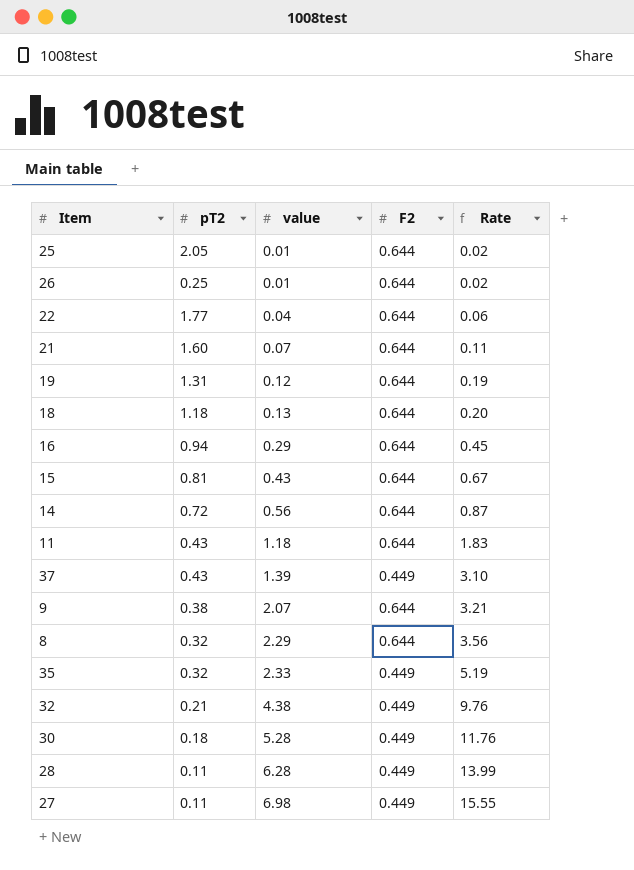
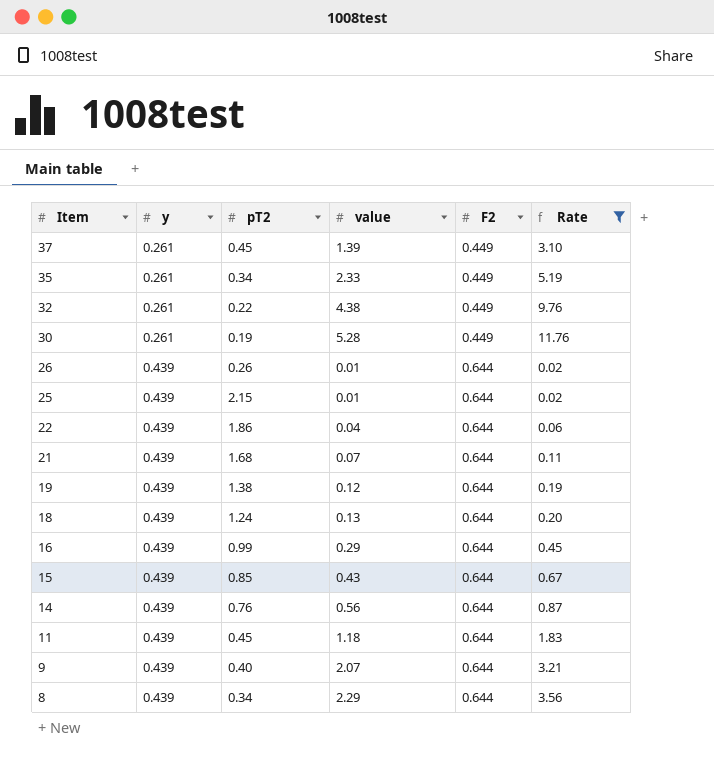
filter: none -> Rate <= 11.76
row order: value ascending -> Item descending
column y | position: none -> 2
37 | pT2: 0.43 -> 0.45
35 | pT2: 0.32 -> 0.34
32 | pT2: 0.21 -> 0.22
30 | pT2: 0.18 -> 0.19
26 | pT2: 0.25 -> 0.26
25 | pT2: 2.05 -> 2.15
22 | pT2: 1.77 -> 1.86
21 | pT2: 1.60 -> 1.68
19 | pT2: 1.31 -> 1.38
18 | pT2: 1.18 -> 1.24
16 | pT2: 0.94 -> 0.99
15 | pT2: 0.81 -> 0.85
14 | pT2: 0.72 -> 0.76
11 | pT2: 0.43 -> 0.45
9 | pT2: 0.38 -> 0.40
8 | pT2: 0.32 -> 0.34

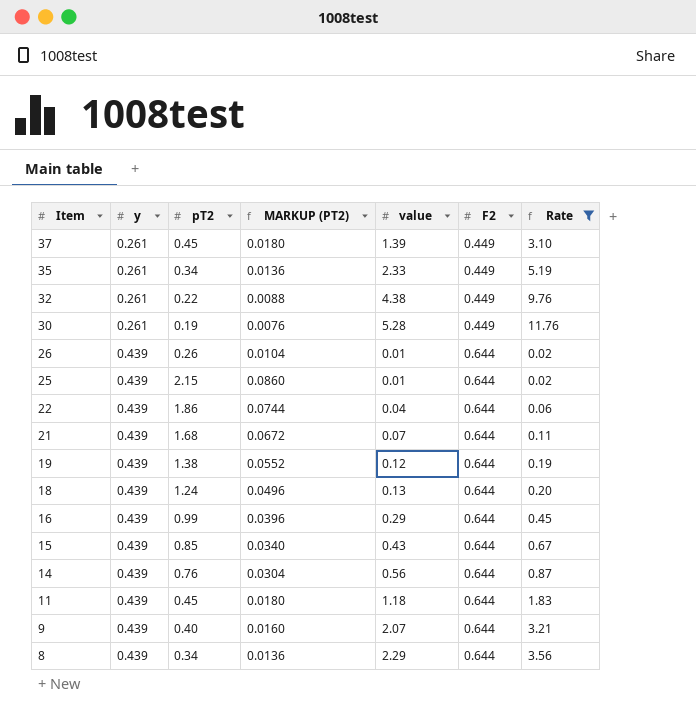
column MARKUP (PT2) | formula: none -> [pT2] * 0.04

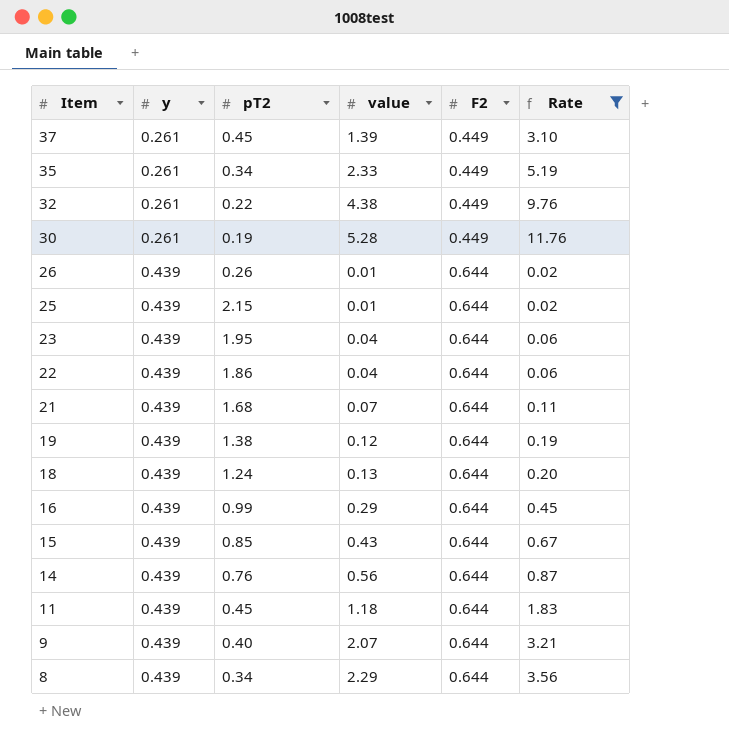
column MARKUP (PT2) | formula: [pT2] * 0.04 -> none
row 23: none -> 0.439 | 1.95 | 0.04 | 0.644 | 0.06

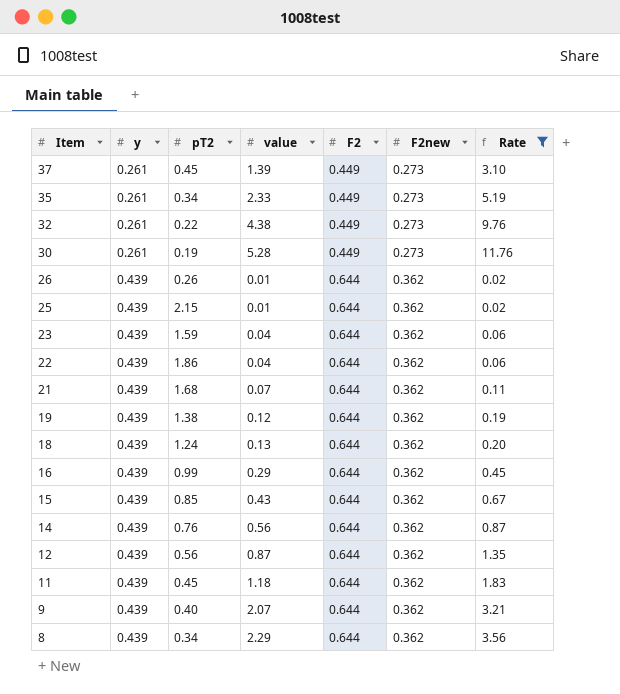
column F2new | position: none -> 6
23 | pT2: 1.95 -> 1.59
row 12: none -> 0.439 | 0.56 | 0.87 | 0.644 | 0.362 | 1.35

